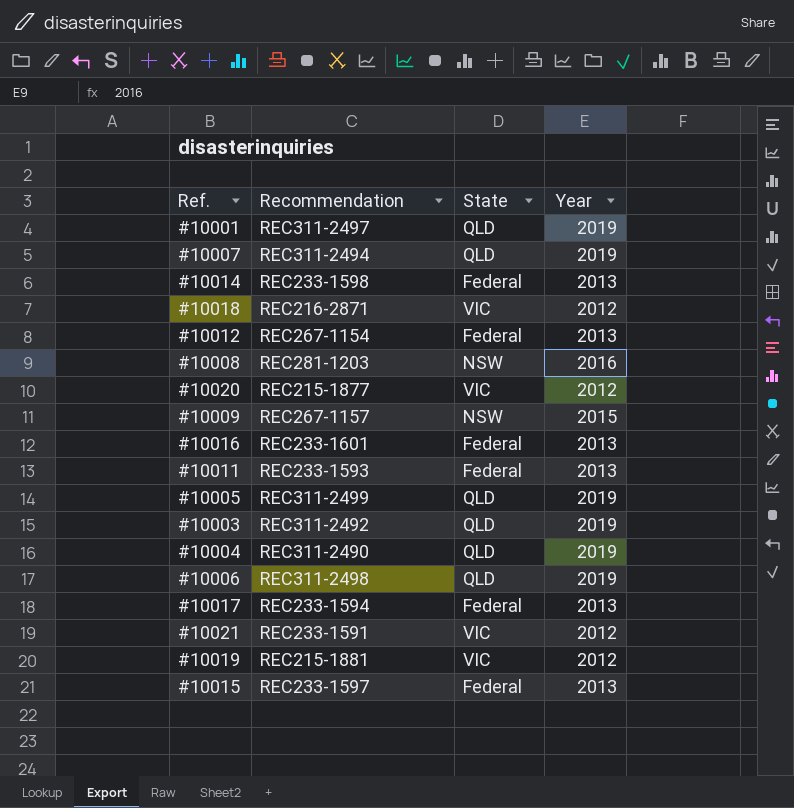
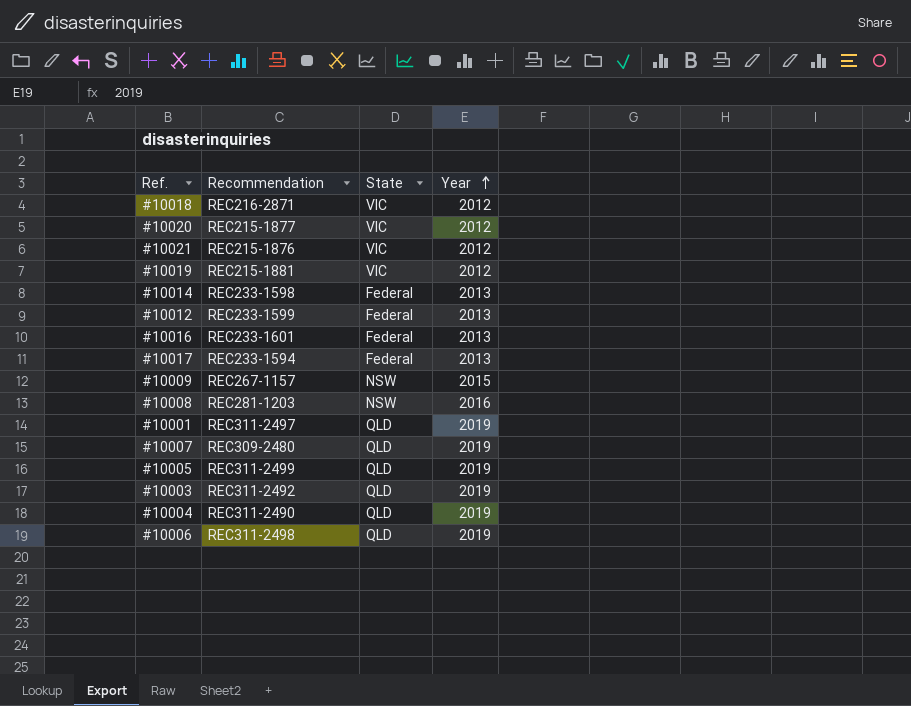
row order: none -> Year ascending
row #10011: REC233-1593 | Federal | 2013 -> none
row #10015: REC233-1597 | Federal | 2013 -> none
#10021 | Recommendation: REC233-1591 -> REC215-1876
#10012 | Recommendation: REC267-1154 -> REC233-1599
#10007 | Recommendation: REC311-2494 -> REC309-2480

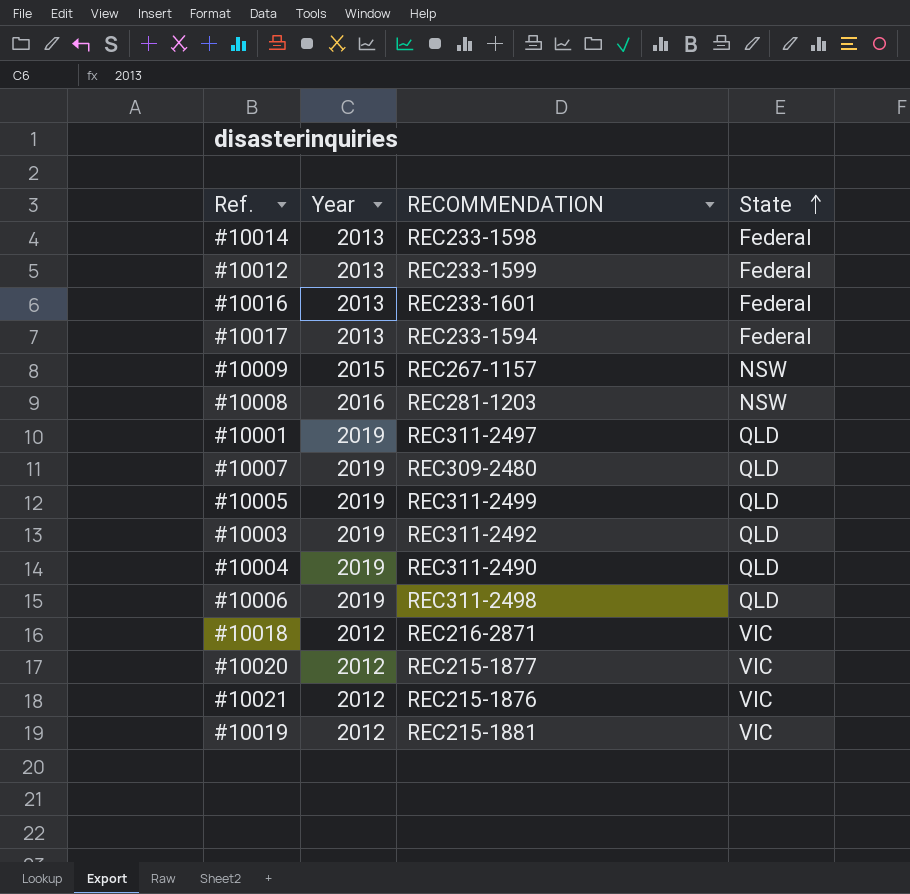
row order: Year ascending -> State ascending
column Year | position: 4 -> 2
column name: Recommendation -> RECOMMENDATION

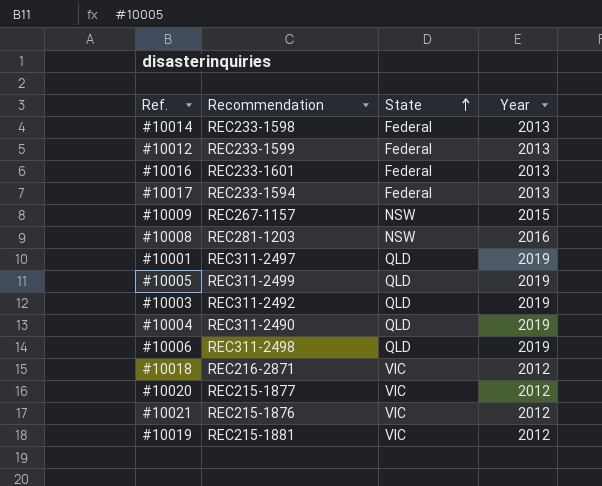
column name: RECOMMENDATION -> Recommendation
column Year | position: 2 -> 4
row #10007: 2019 | REC309-2480 | QLD -> none

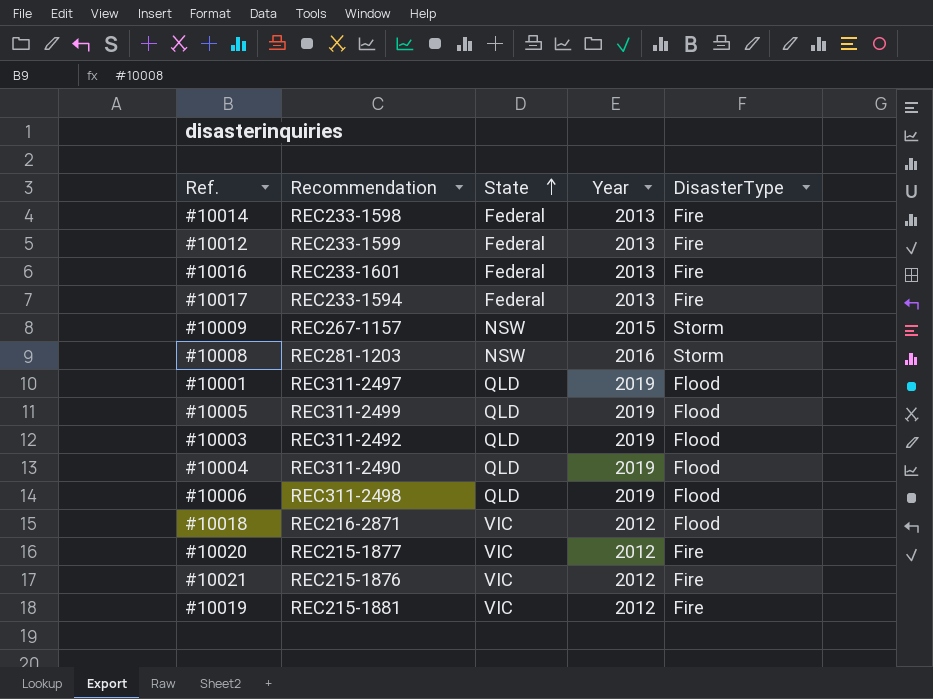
column DisasterType | position: none -> 5

